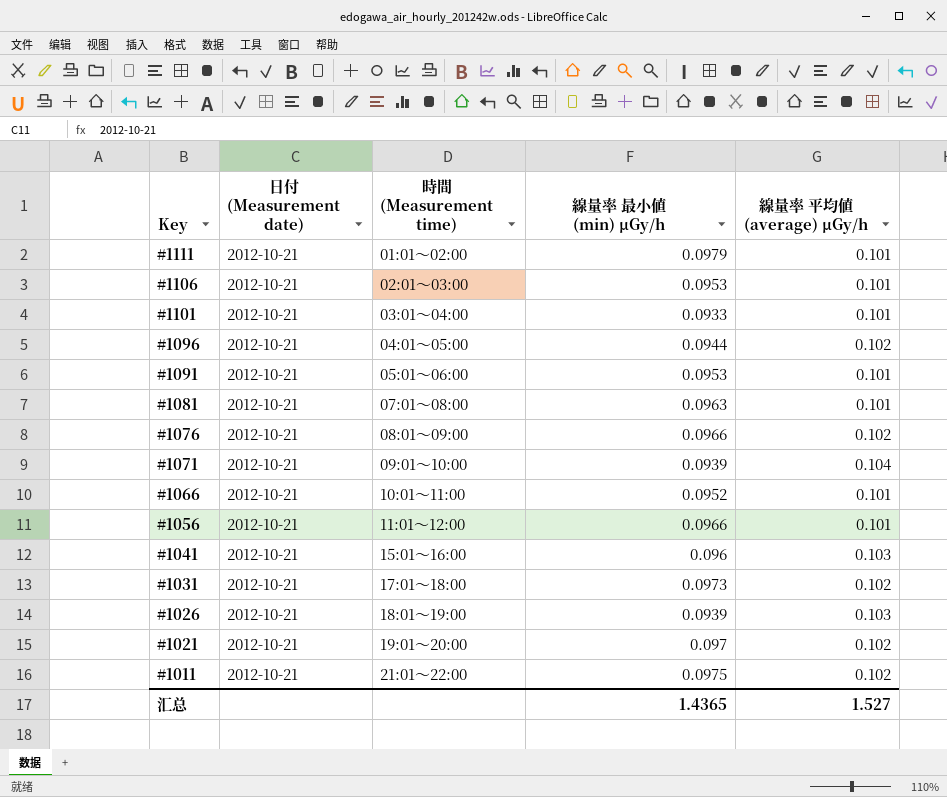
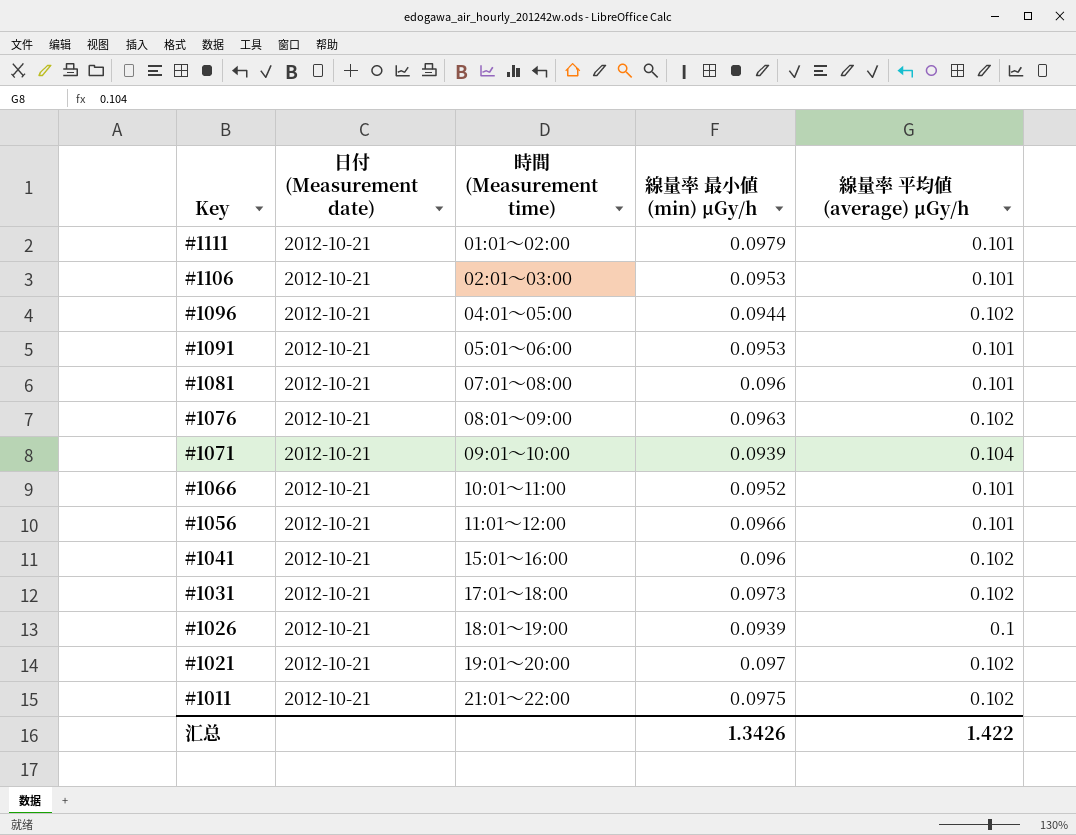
row #1101: 2012-10-21 | 03:01～04:00 | 0.0933 | 0.101 -> none
#1081 | 線量率 最小値 (min) μGy/h: 0.0963 -> 0.096
#1076 | 線量率 最小値 (min) μGy/h: 0.0966 -> 0.0963
#1041 | 線量率 平均値 (average) μGy/h: 0.103 -> 0.102
#1026 | 線量率 平均値 (average) μGy/h: 0.103 -> 0.1
汇总 | 線量率 最小値 (min) μGy/h: 1.4365 -> 1.3426
汇总 | 線量率 平均値 (average) μGy/h: 1.527 -> 1.422

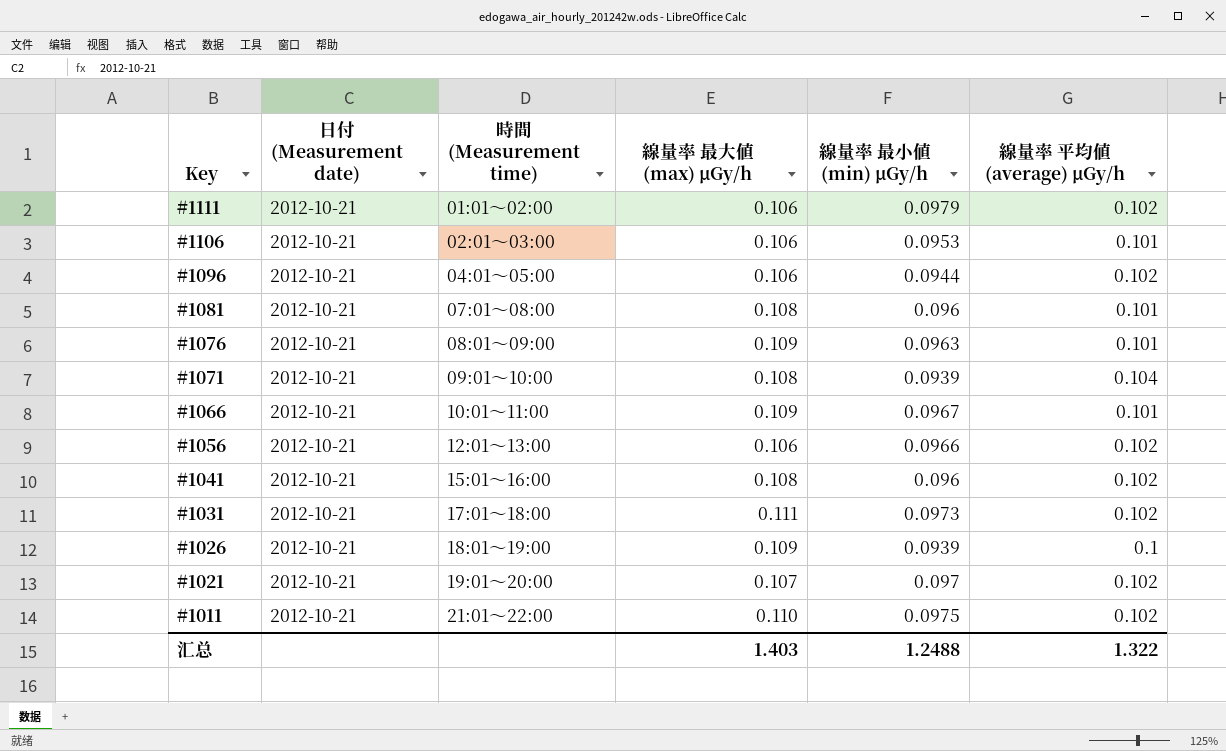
column 線量率 最大値 (max) μGy/h | position: none -> 4
row #1091: 2012-10-21 | 05:01～06:00 | 0.0953 | 0.101 -> none
#1111 | 線量率 平均値 (average) μGy/h: 0.101 -> 0.102
#1076 | 線量率 平均値 (average) μGy/h: 0.102 -> 0.101
#1066 | 線量率 最小値 (min) μGy/h: 0.0952 -> 0.0967
#1056 | 時間 (Measurement time): 11:01～12:00 -> 12:01～13:00
#1056 | 線量率 平均値 (average) μGy/h: 0.101 -> 0.102
汇总 | 線量率 最小値 (min) μGy/h: 1.3426 -> 1.2488
汇总 | 線量率 平均値 (average) μGy/h: 1.422 -> 1.322

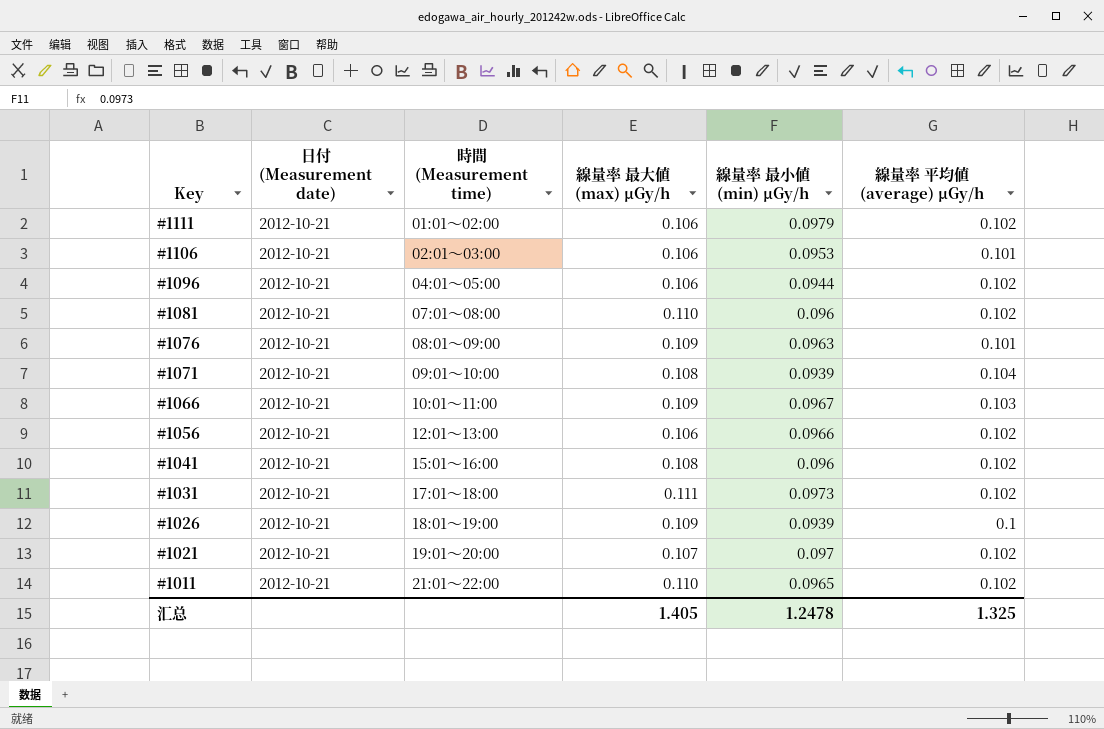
#1081 | 線量率 最大値 (max) μGy/h: 0.108 -> 0.110
#1081 | 線量率 平均値 (average) μGy/h: 0.101 -> 0.102
#1066 | 線量率 平均値 (average) μGy/h: 0.101 -> 0.103
#1011 | 線量率 最小値 (min) μGy/h: 0.0975 -> 0.0965
汇总 | 線量率 最大値 (max) μGy/h: 1.403 -> 1.405
汇总 | 線量率 最小値 (min) μGy/h: 1.2488 -> 1.2478
汇总 | 線量率 平均値 (average) μGy/h: 1.322 -> 1.325

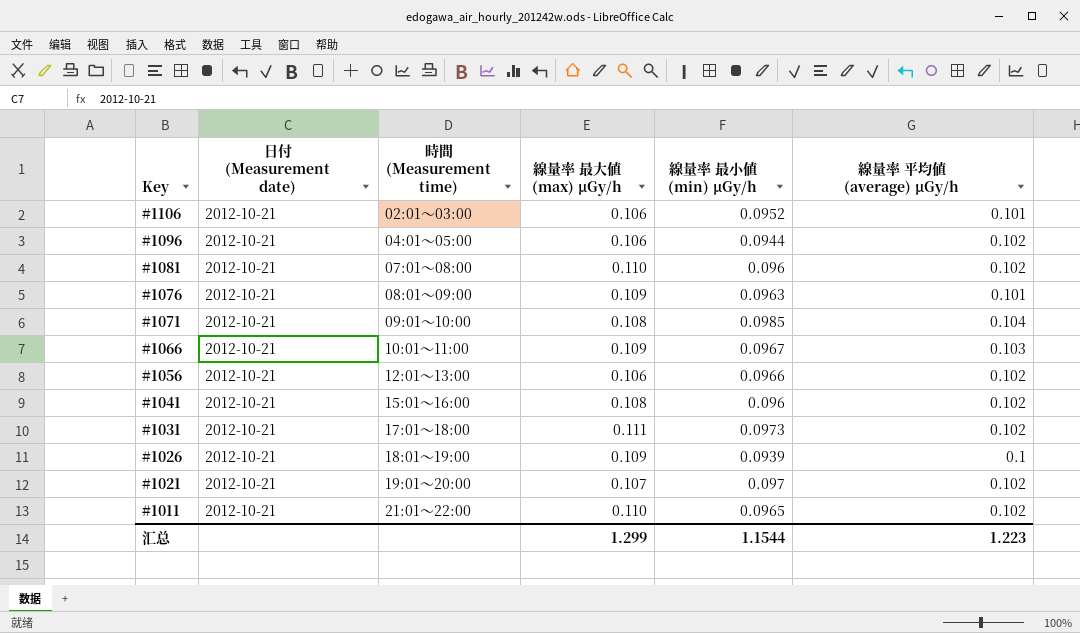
row #1111: 2012-10-21 | 01:01～02:00 | 0.106 | 0.0979 | 0.102 -> none
#1106 | 線量率 最小値 (min) μGy/h: 0.0953 -> 0.0952
#1071 | 線量率 最小値 (min) μGy/h: 0.0939 -> 0.0985
汇总 | 線量率 最大値 (max) μGy/h: 1.405 -> 1.299
汇总 | 線量率 最小値 (min) μGy/h: 1.2478 -> 1.1544
汇总 | 線量率 平均値 (average) μGy/h: 1.325 -> 1.223

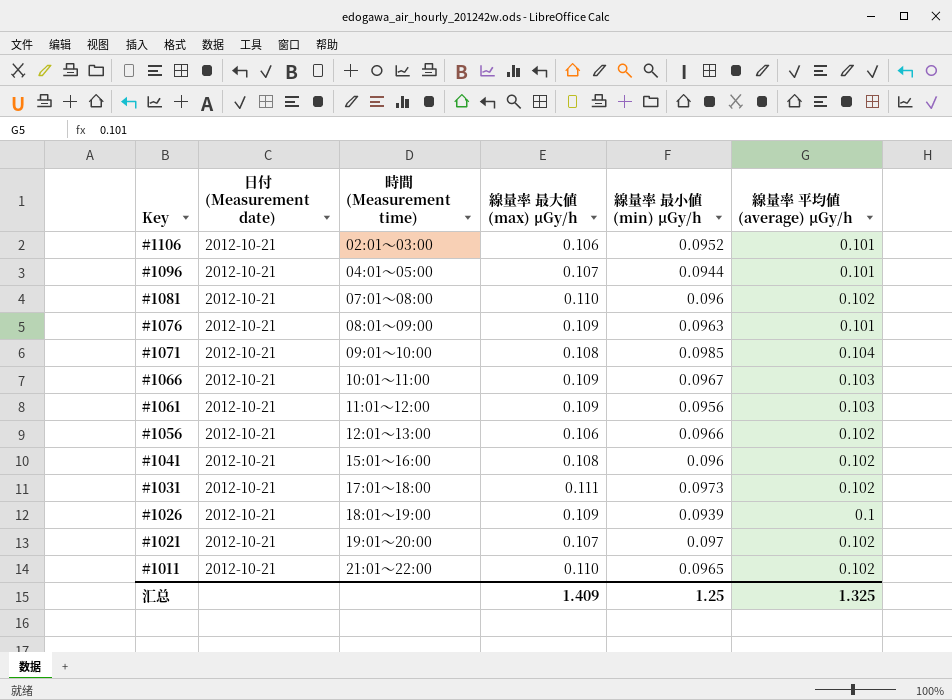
#1096 | 線量率 最大値 (max) μGy/h: 0.106 -> 0.107
#1096 | 線量率 平均値 (average) μGy/h: 0.102 -> 0.101
row #1061: none -> 2012-10-21 | 11:01～12:00 | 0.109 | 0.0956 | 0.103
汇总 | 線量率 最大値 (max) μGy/h: 1.299 -> 1.409
汇总 | 線量率 最小値 (min) μGy/h: 1.1544 -> 1.25
汇总 | 線量率 平均値 (average) μGy/h: 1.223 -> 1.325

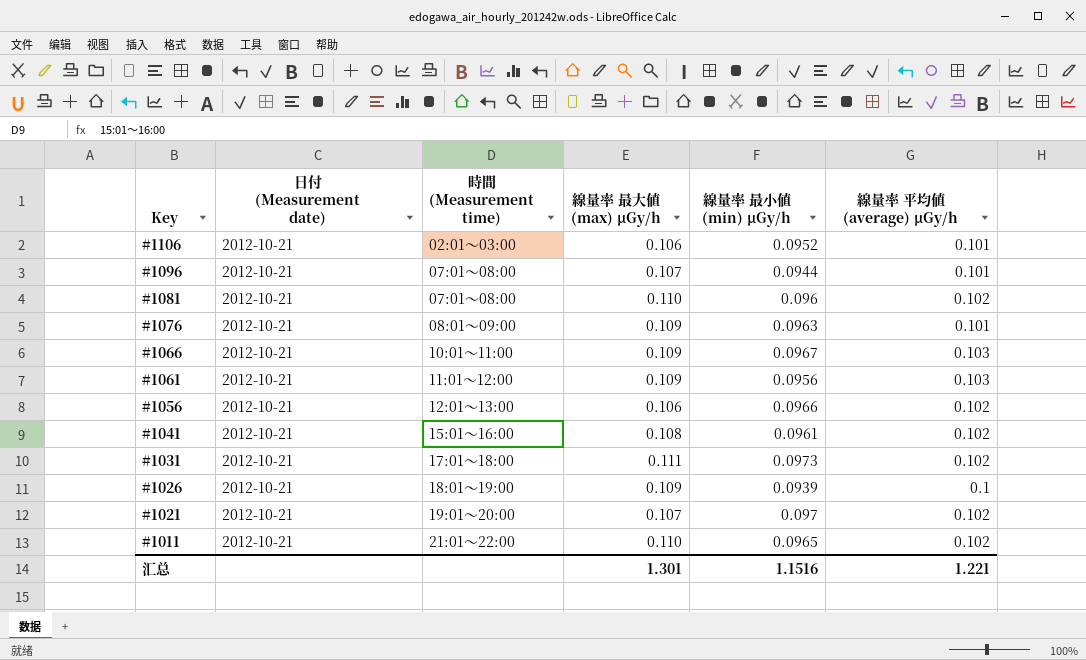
row #1071: 2012-10-21 | 09:01～10:00 | 0.108 | 0.0985 | 0.104 -> none
#1096 | 時間 (Measurement time): 04:01～05:00 -> 07:01～08:00
#1041 | 線量率 最小値 (min) μGy/h: 0.096 -> 0.0961
汇总 | 線量率 最大値 (max) μGy/h: 1.409 -> 1.301
汇总 | 線量率 最小値 (min) μGy/h: 1.25 -> 1.1516
汇总 | 線量率 平均値 (average) μGy/h: 1.325 -> 1.221

